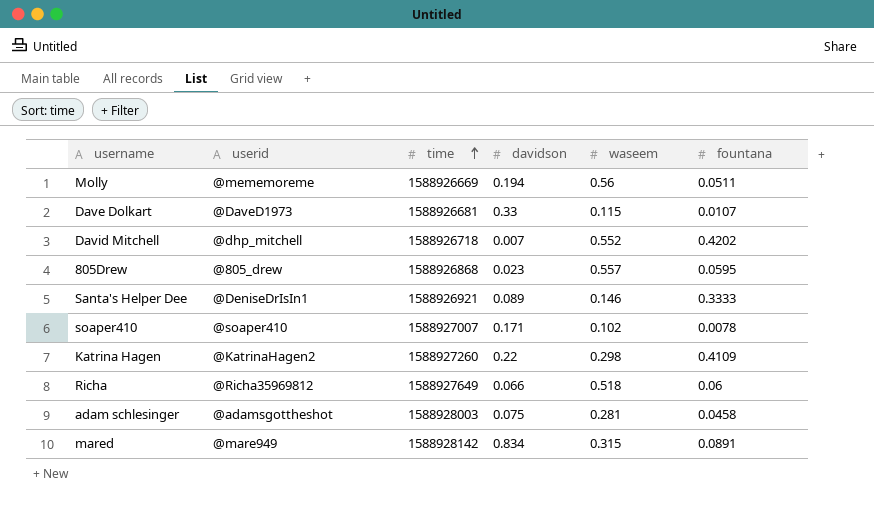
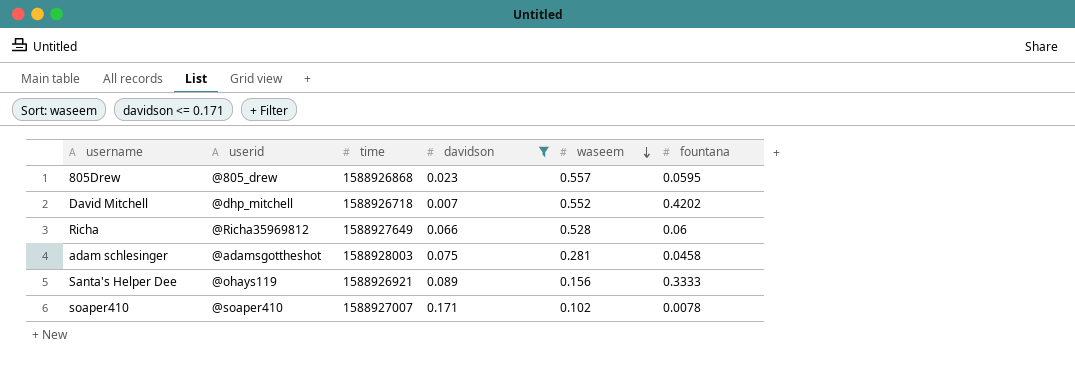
filter: none -> davidson <= 0.171
row order: time ascending -> waseem descending
Richa | waseem: 0.518 -> 0.528
Santa's Helper Dee | userid: @DeniseDrIsIn1 -> @ohays119
Santa's Helper Dee | waseem: 0.146 -> 0.156

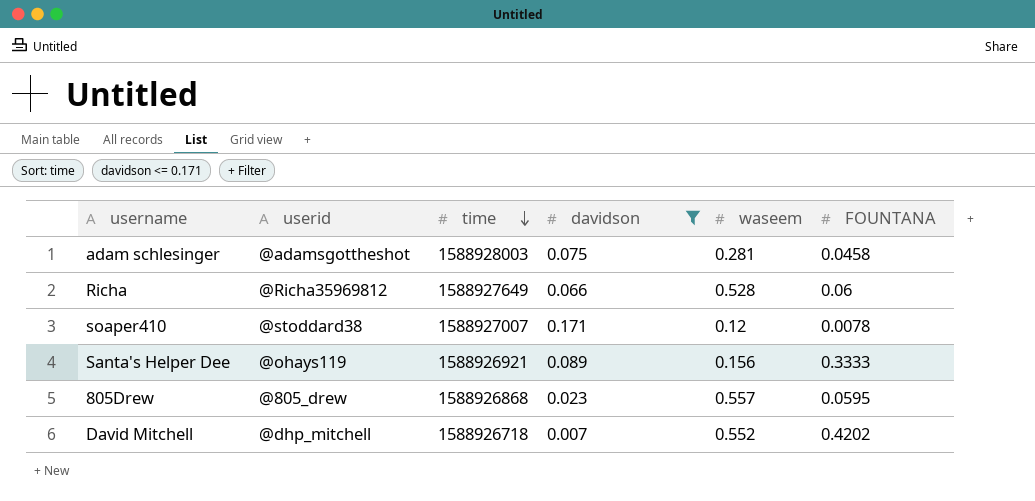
row order: waseem descending -> time descending
column name: fountana -> FOUNTANA
soaper410 | userid: @soaper410 -> @stoddard38
soaper410 | waseem: 0.102 -> 0.12

